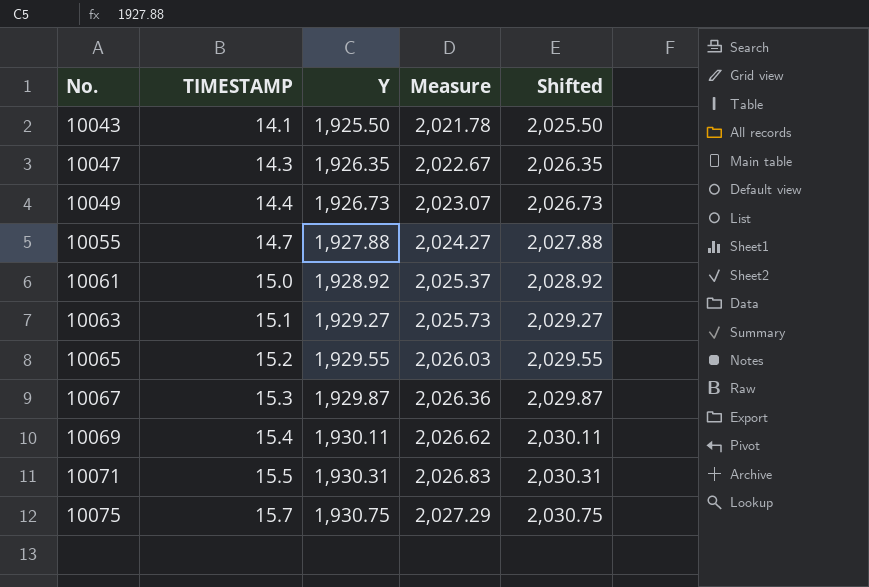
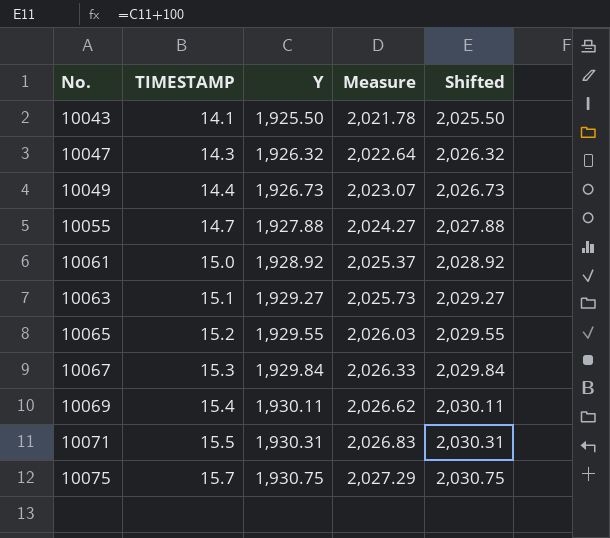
10047 | Y: 1,926.35 -> 1,926.32
10047 | Measure: 2,022.67 -> 2,022.64
10047 | Shifted: 2,026.35 -> 2,026.32
10067 | Y: 1,929.87 -> 1,929.84
10067 | Measure: 2,026.36 -> 2,026.33
10067 | Shifted: 2,029.87 -> 2,029.84

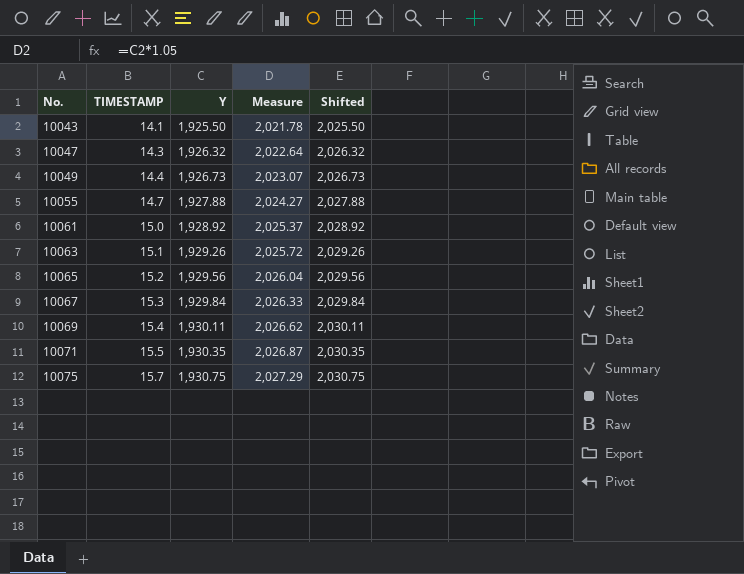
10063 | Y: 1,929.27 -> 1,929.26
10063 | Measure: 2,025.73 -> 2,025.72
10063 | Shifted: 2,029.27 -> 2,029.26
10065 | Y: 1,929.55 -> 1,929.56
10065 | Measure: 2,026.03 -> 2,026.04
10065 | Shifted: 2,029.55 -> 2,029.56
10071 | Y: 1,930.31 -> 1,930.35
10071 | Measure: 2,026.83 -> 2,026.87
10071 | Shifted: 2,030.31 -> 2,030.35

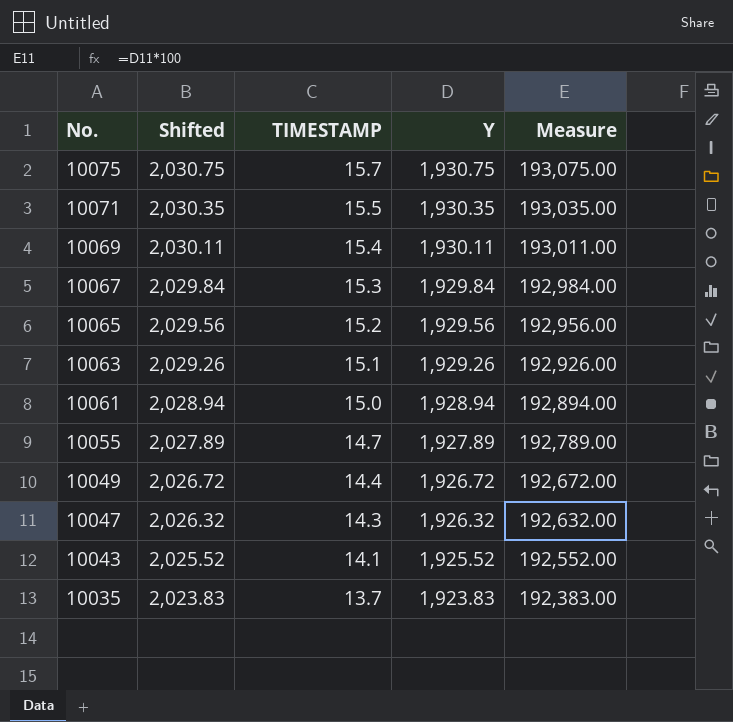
row order: No. ascending -> No. descending
column Shifted | position: 5 -> 2
column Measure | formula: [Y] * 1.05 -> [Y] * 100
10061 | Shifted: 2,028.92 -> 2,028.94
10061 | Y: 1,928.92 -> 1,928.94
10055 | Shifted: 2,027.88 -> 2,027.89
10055 | Y: 1,927.88 -> 1,927.89
10049 | Shifted: 2,026.73 -> 2,026.72
10049 | Y: 1,926.73 -> 1,926.72
10043 | Shifted: 2,025.50 -> 2,025.52
10043 | Y: 1,925.50 -> 1,925.52
row 10035: none -> 2,023.83 | 13.7 | 1,923.83 | 192,383.00

